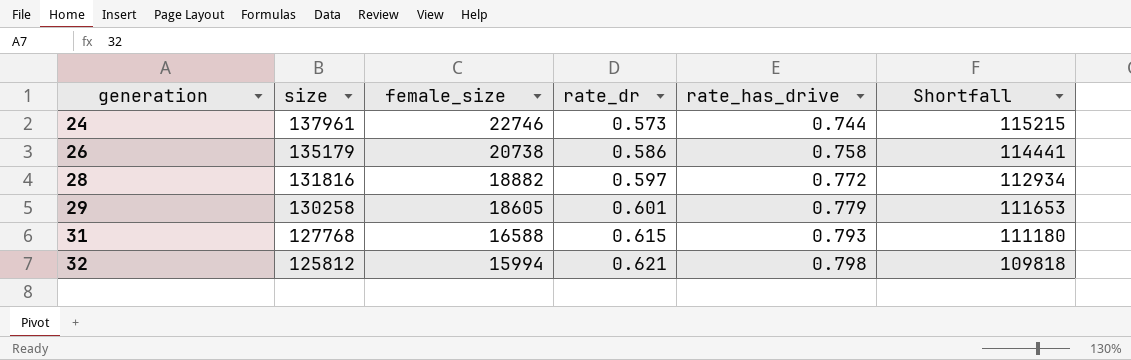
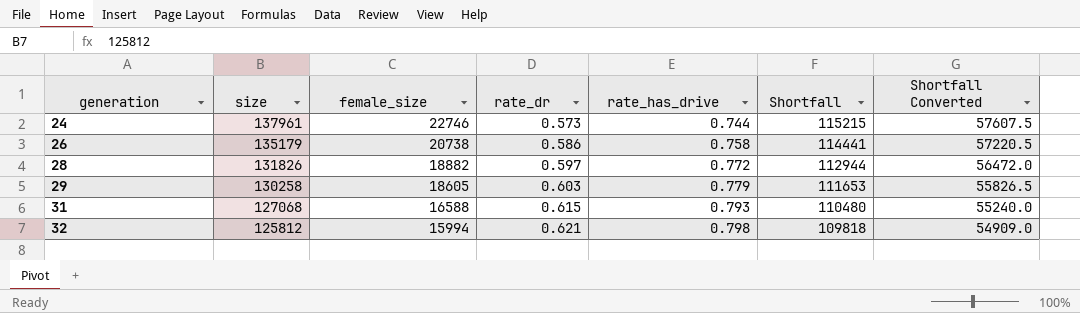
column Shortfall Converted | formula: none -> [Shortfall] * 0.5
28 | size: 131816 -> 131826
28 | Shortfall: 112934 -> 112944
29 | rate_dr: 0.601 -> 0.603
31 | size: 127768 -> 127068
31 | Shortfall: 111180 -> 110480

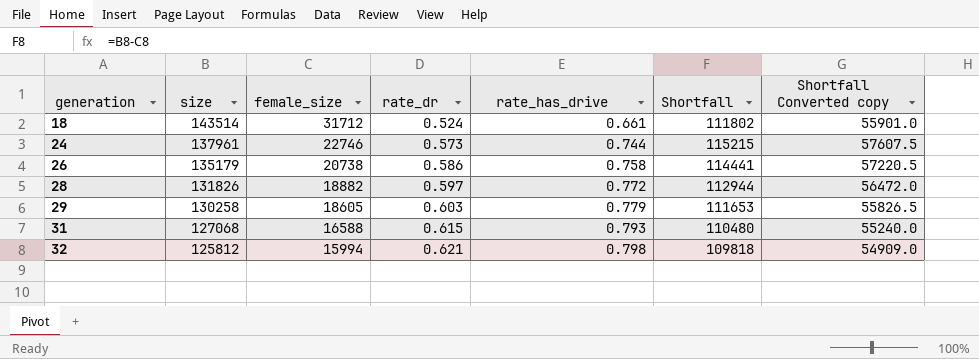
column name: Shortfall Converted -> Shortfall Converted copy
row 18: none -> 143514 | 31712 | 0.524 | 0.661 | 111802 | 55901.0

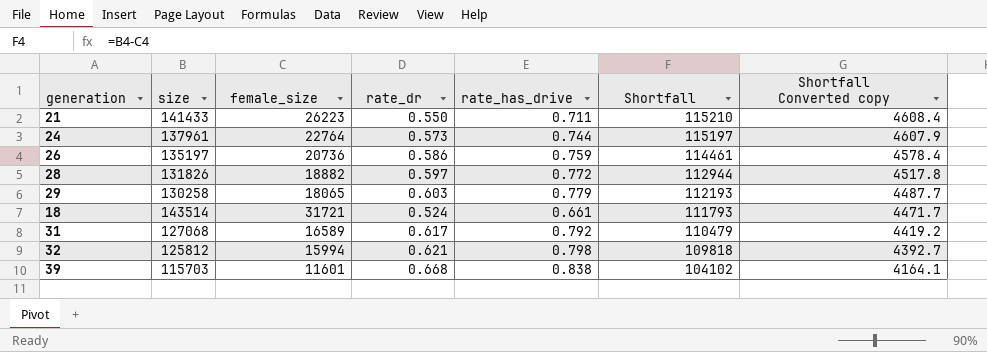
row order: generation ascending -> Shortfall descending
column Shortfall Converted copy | formula: [Shortfall] * 0.5 -> [Shortfall] * 0.04
row 21: none -> 141433 | 26223 | 0.550 | 0.711 | 115210 | 4608.4
24 | female_size: 22746 -> 22764
24 | Shortfall: 115215 -> 115197
26 | size: 135179 -> 135197
26 | female_size: 20738 -> 20736
26 | rate_has_drive: 0.758 -> 0.759
26 | Shortfall: 114441 -> 114461
29 | female_size: 18605 -> 18065
29 | Shortfall: 111653 -> 112193
18 | female_size: 31712 -> 31721
18 | Shortfall: 111802 -> 111793
31 | female_size: 16588 -> 16589
31 | rate_dr: 0.615 -> 0.617
31 | rate_has_drive: 0.793 -> 0.792
31 | Shortfall: 110480 -> 110479
row 39: none -> 115703 | 11601 | 0.668 | 0.838 | 104102 | 4164.1

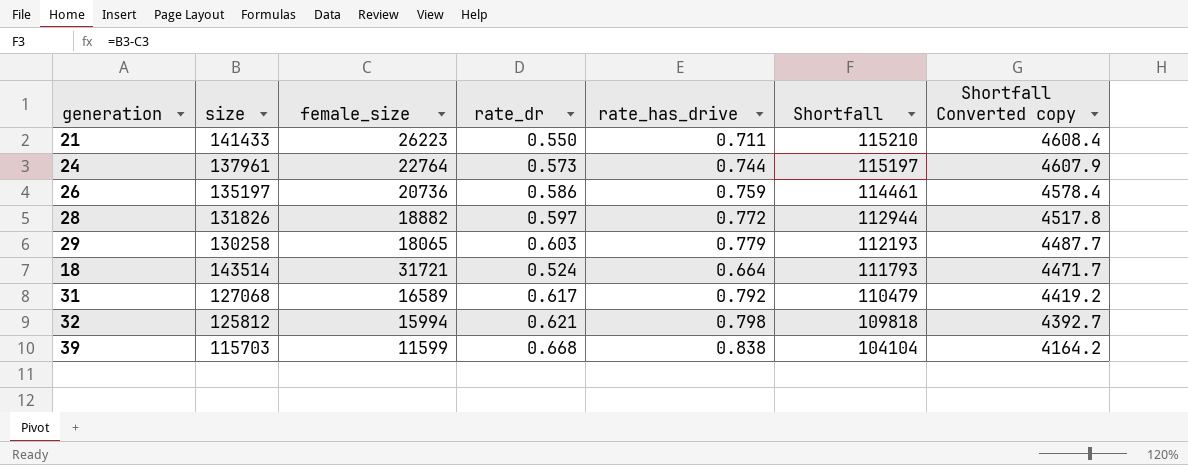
18 | rate_has_drive: 0.661 -> 0.664
39 | female_size: 11601 -> 11599
39 | Shortfall: 104102 -> 104104
39 | Shortfall Converted copy: 4164.1 -> 4164.2

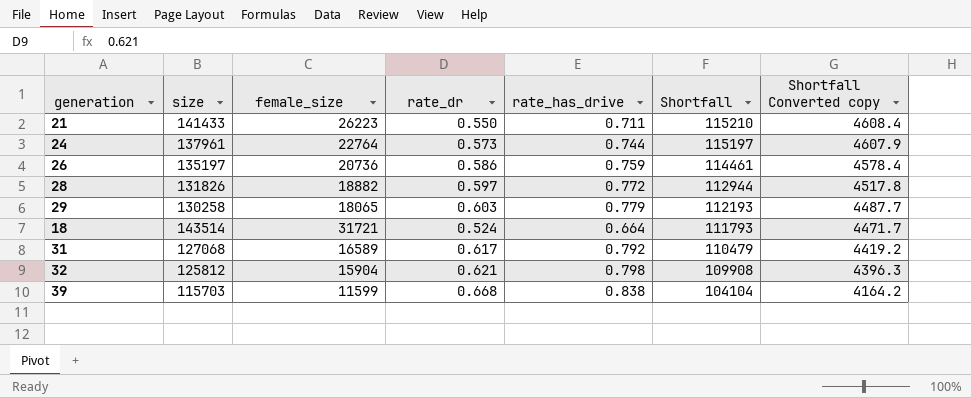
32 | female_size: 15994 -> 15904
32 | Shortfall: 109818 -> 109908
32 | Shortfall Converted copy: 4392.7 -> 4396.3

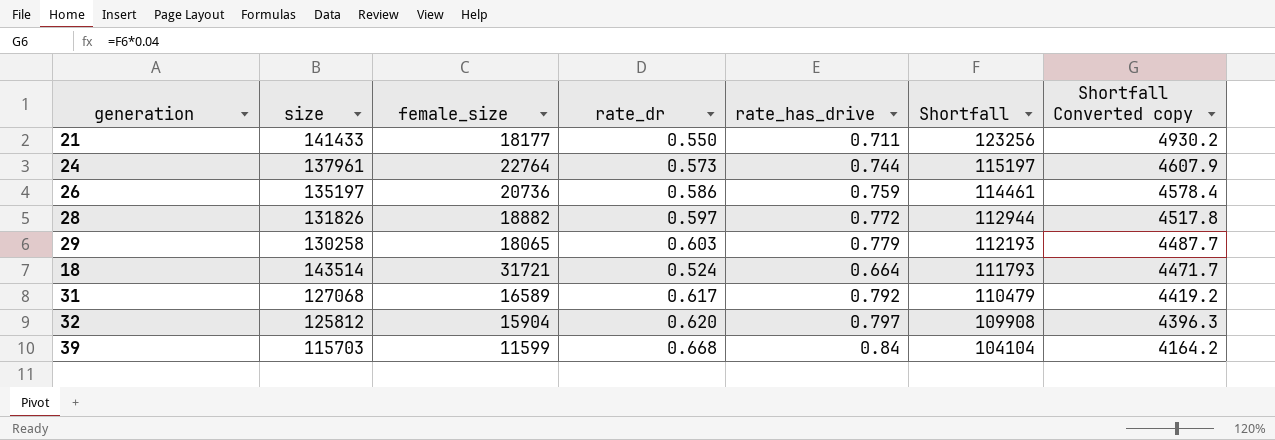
21 | female_size: 26223 -> 18177
21 | Shortfall: 115210 -> 123256
21 | Shortfall Converted copy: 4608.4 -> 4930.2
32 | rate_dr: 0.621 -> 0.620
32 | rate_has_drive: 0.798 -> 0.797
39 | rate_has_drive: 0.838 -> 0.84

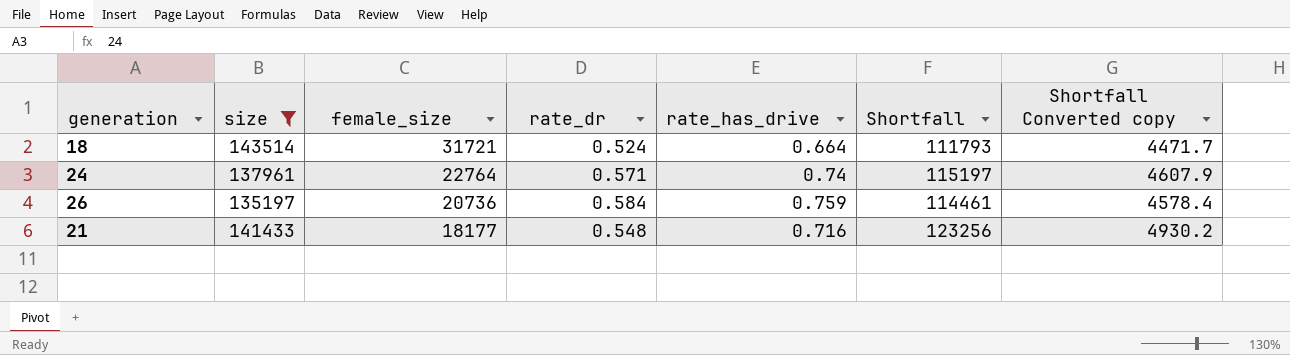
filter: none -> size >= 135197
row order: Shortfall descending -> female_size descending
24 | rate_dr: 0.573 -> 0.571
24 | rate_has_drive: 0.744 -> 0.74
26 | rate_dr: 0.586 -> 0.584
21 | rate_dr: 0.550 -> 0.548
21 | rate_has_drive: 0.711 -> 0.716

